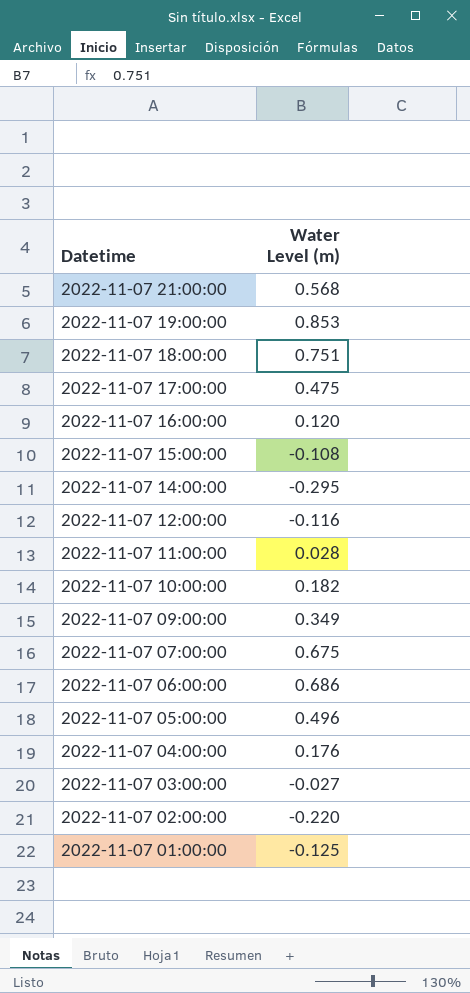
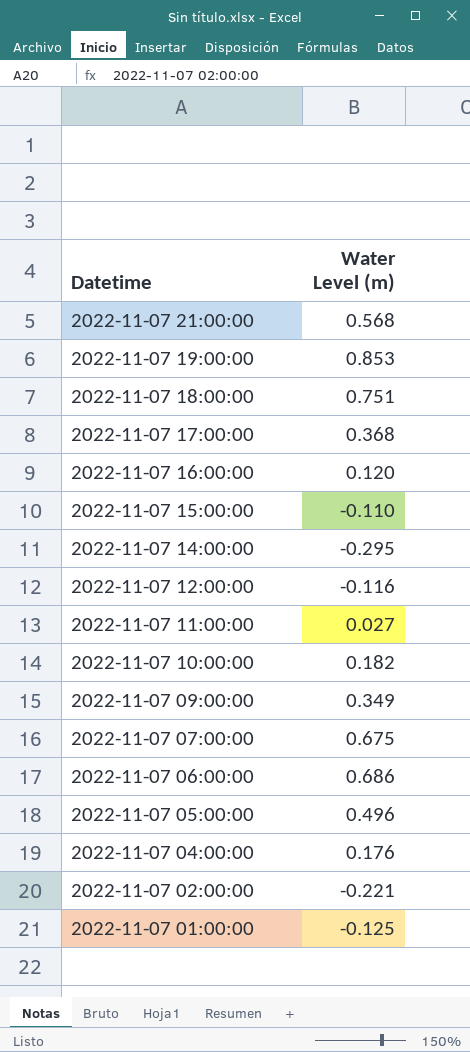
row 2022-11-07 03:00:00: -0.027 -> none
2022-11-07 17:00:00 | Water Level (m): 0.475 -> 0.368
2022-11-07 15:00:00 | Water Level (m): -0.108 -> -0.110
2022-11-07 11:00:00 | Water Level (m): 0.028 -> 0.027
2022-11-07 02:00:00 | Water Level (m): -0.220 -> -0.221

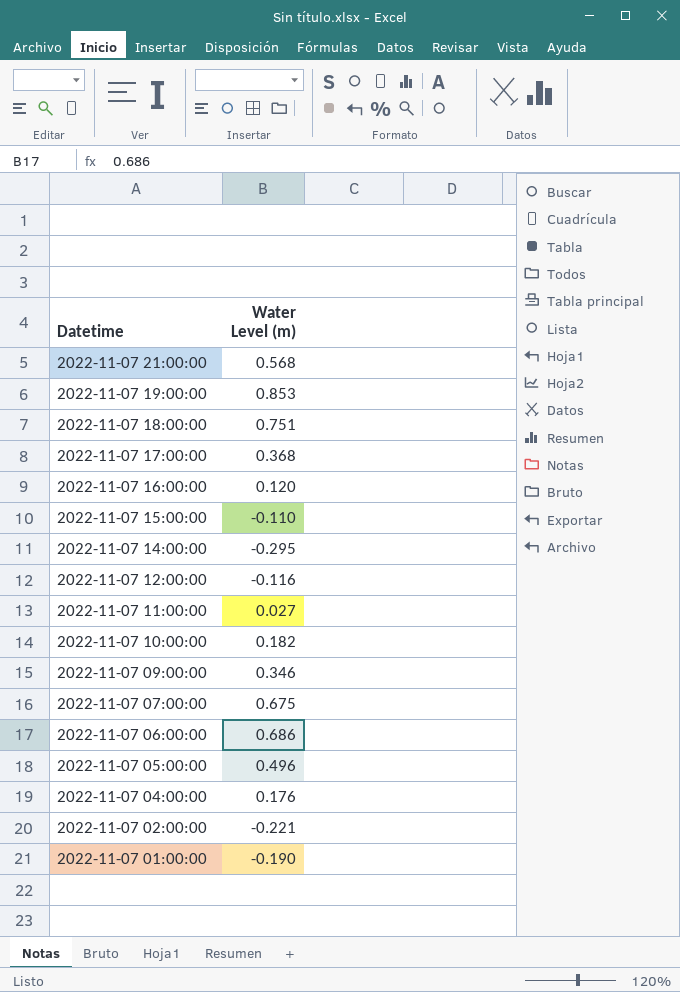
2022-11-07 09:00:00 | Water Level (m): 0.349 -> 0.346
2022-11-07 01:00:00 | Water Level (m): -0.125 -> -0.190

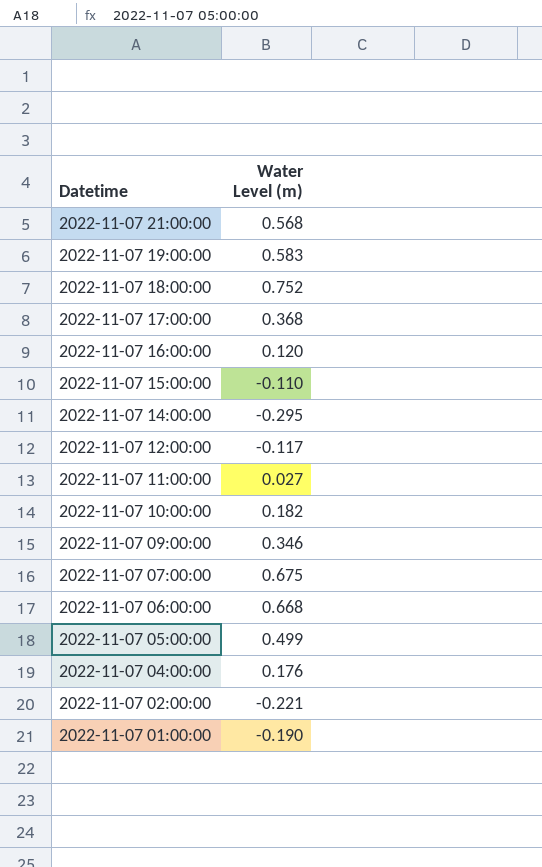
2022-11-07 19:00:00 | Water Level (m): 0.853 -> 0.583
2022-11-07 18:00:00 | Water Level (m): 0.751 -> 0.752
2022-11-07 12:00:00 | Water Level (m): -0.116 -> -0.117
2022-11-07 06:00:00 | Water Level (m): 0.686 -> 0.668
2022-11-07 05:00:00 | Water Level (m): 0.496 -> 0.499

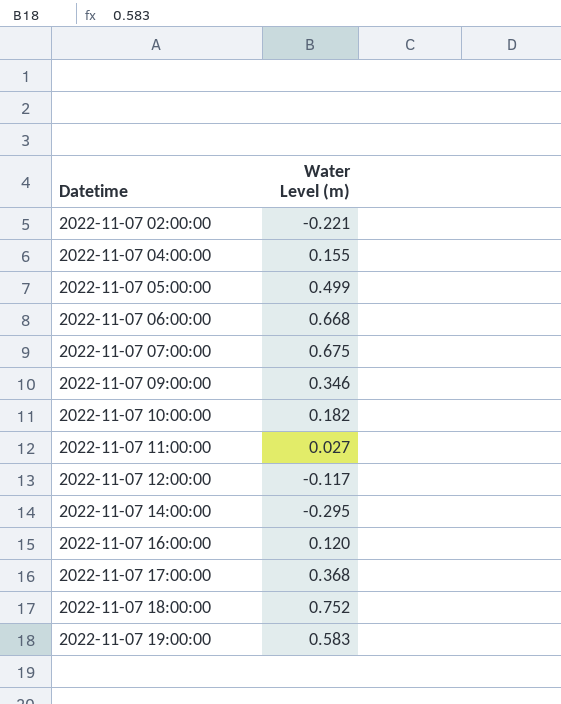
row order: Datetime descending -> Datetime ascending
row 2022-11-07 21:00:00: 0.568 -> none
row 2022-11-07 15:00:00: -0.110 -> none
row 2022-11-07 01:00:00: -0.190 -> none
2022-11-07 04:00:00 | Water Level (m): 0.176 -> 0.155

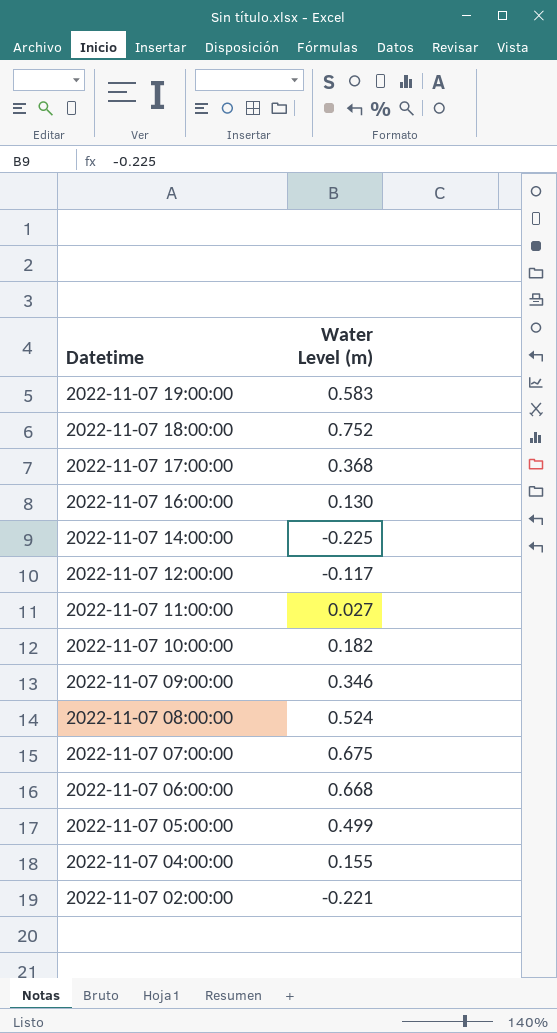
row order: Datetime ascending -> Datetime descending
2022-11-07 16:00:00 | Water Level (m): 0.120 -> 0.130
2022-11-07 14:00:00 | Water Level (m): -0.295 -> -0.225
row 2022-11-07 08:00:00: none -> 0.524

